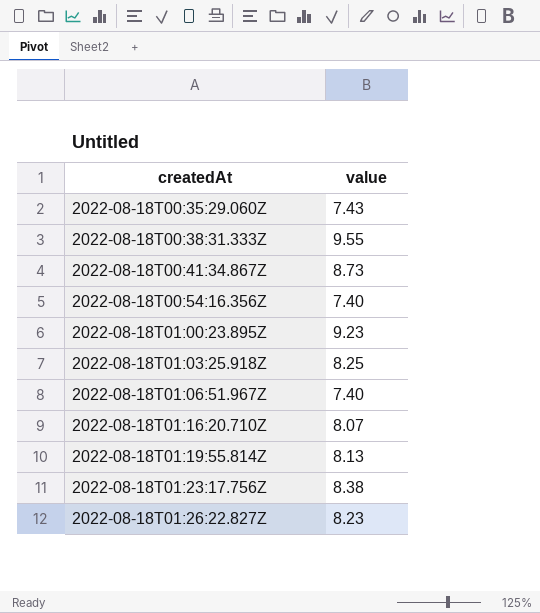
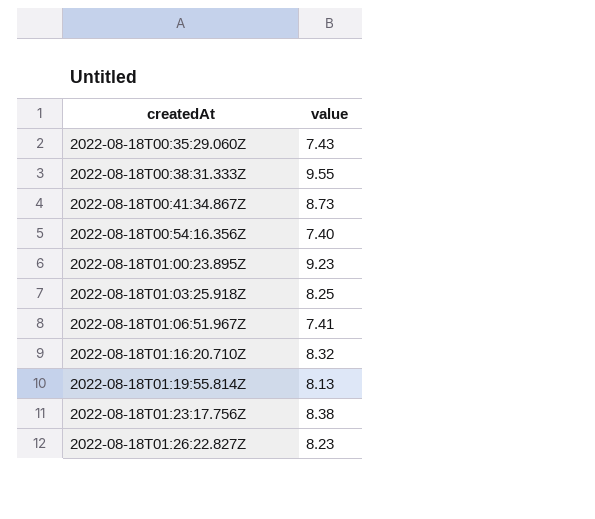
2022-08-18T01:06:51.967Z | value: 7.40 -> 7.41
2022-08-18T01:16:20.710Z | value: 8.07 -> 8.32

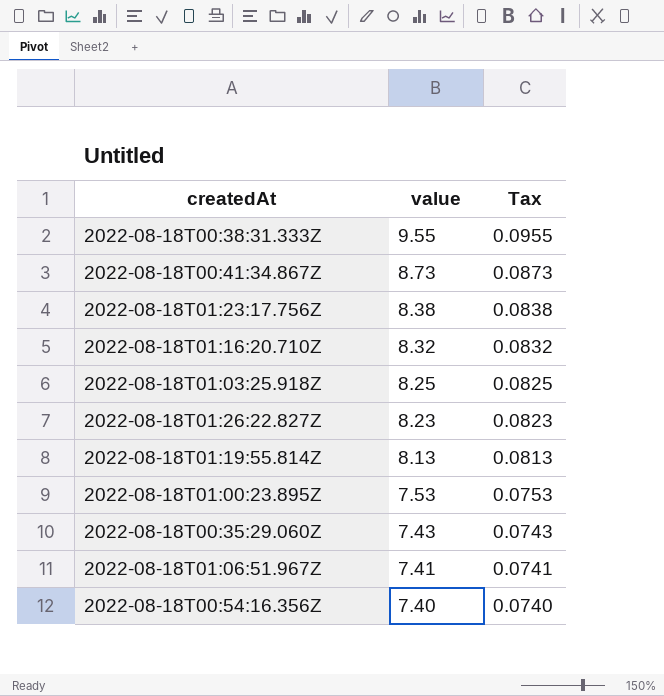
row order: createdAt ascending -> value descending
column Tax | formula: none -> [value] * 0.01
2022-08-18T01:00:23.895Z | value: 9.23 -> 7.53

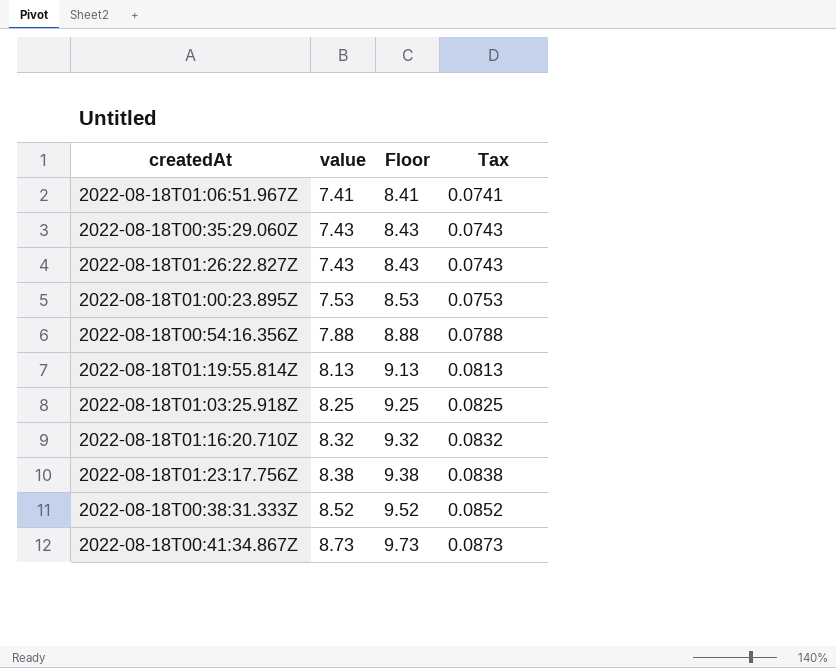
row order: value descending -> value ascending
column Floor | formula: none -> [value] + 1
2022-08-18T01:26:22.827Z | value: 8.23 -> 7.43
2022-08-18T01:26:22.827Z | Tax: 0.0823 -> 0.0743
2022-08-18T00:54:16.356Z | value: 7.40 -> 7.88
2022-08-18T00:54:16.356Z | Tax: 0.0740 -> 0.0788
2022-08-18T00:38:31.333Z | value: 9.55 -> 8.52
2022-08-18T00:38:31.333Z | Tax: 0.0955 -> 0.0852

